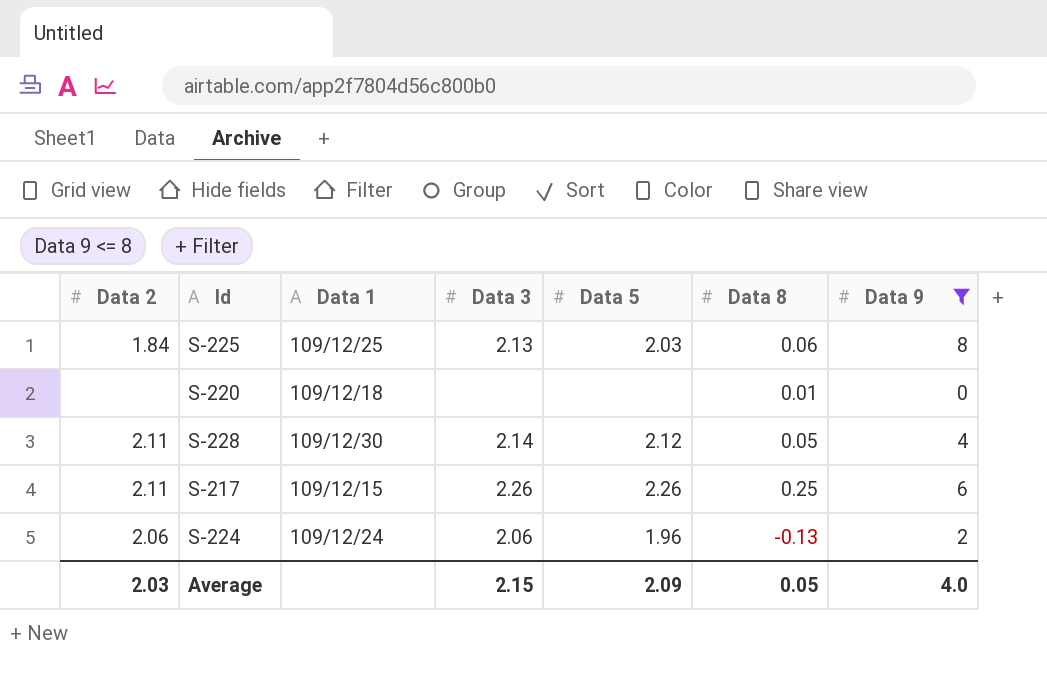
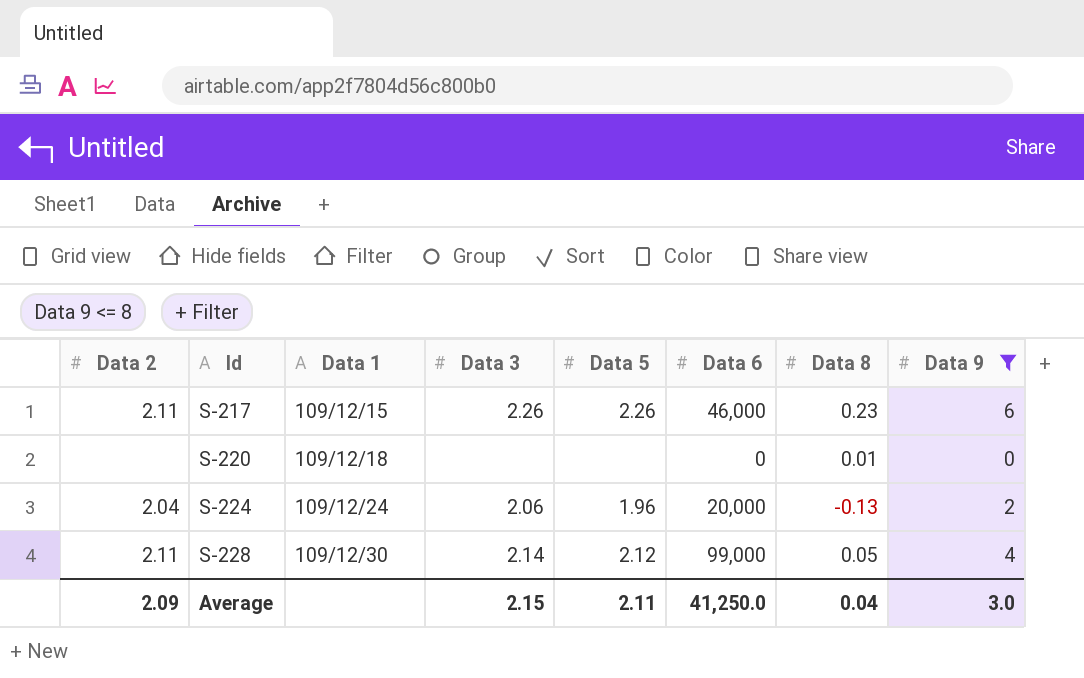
row order: none -> Id ascending
column Data 6 | position: none -> 6
row S-225: 1.84 | 109/12/25 | 2.13 | 2.03 | 0.06 | 8 -> none
S-217 | Data 8: 0.25 -> 0.23
S-224 | Data 2: 2.06 -> 2.04
Average | Data 2: 2.03 -> 2.09
Average | Data 5: 2.09 -> 2.11
Average | Data 8: 0.05 -> 0.04
Average | Data 9: 4.0 -> 3.0

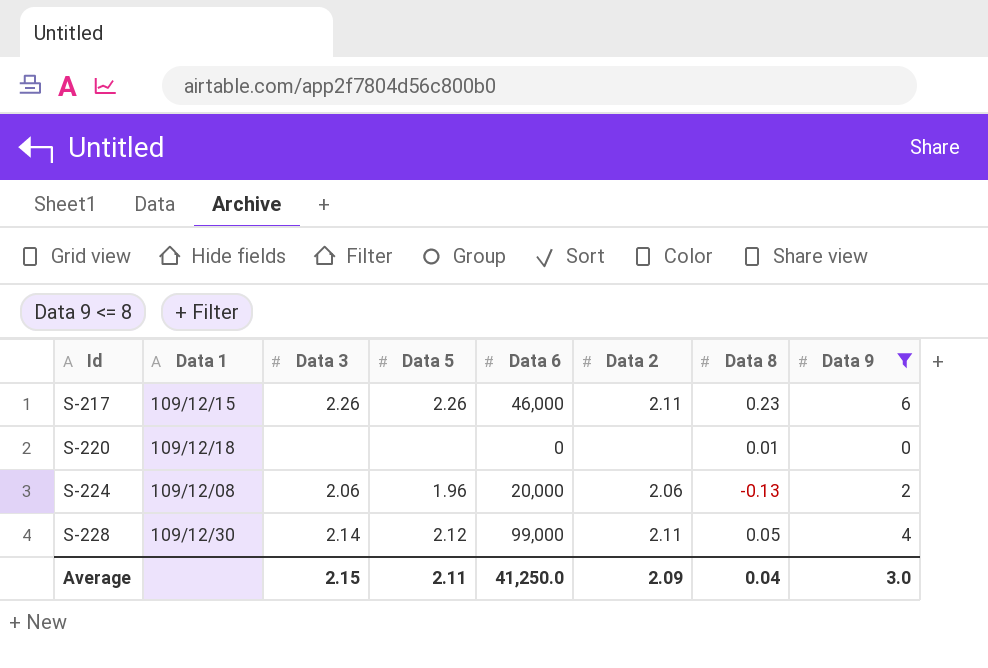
column Data 2 | position: 1 -> 6
S-224 | Data 1: 109/12/24 -> 109/12/08
S-224 | Data 2: 2.04 -> 2.06

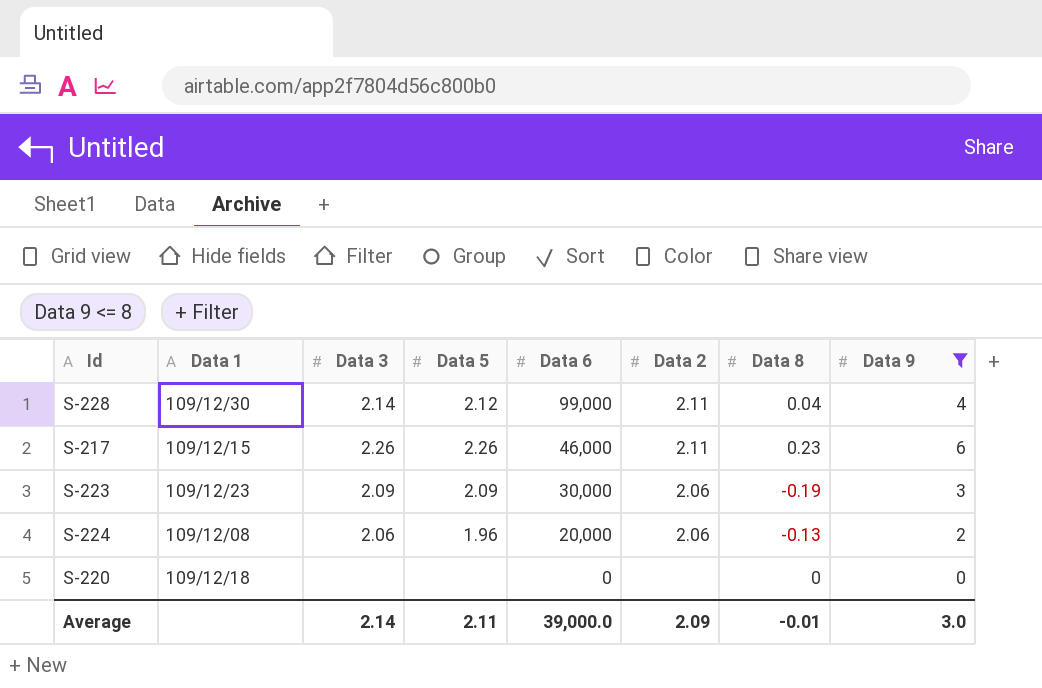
row order: Id ascending -> Data 6 descending
S-228 | Data 8: 0.05 -> 0.04
row S-223: none -> 109/12/23 | 2.09 | 2.09 | 30,000 | 2.06 | -0.19 | 3
S-220 | Data 8: 0.01 -> 0
Average | Data 3: 2.15 -> 2.14
Average | Data 6: 41,250.0 -> 39,000.0
Average | Data 8: 0.04 -> -0.01

